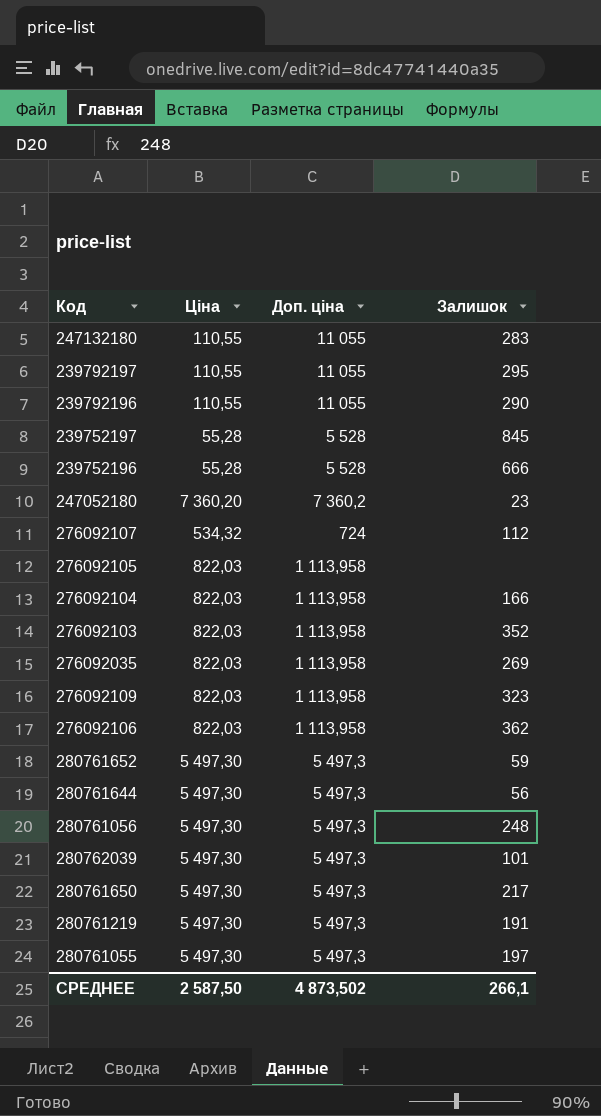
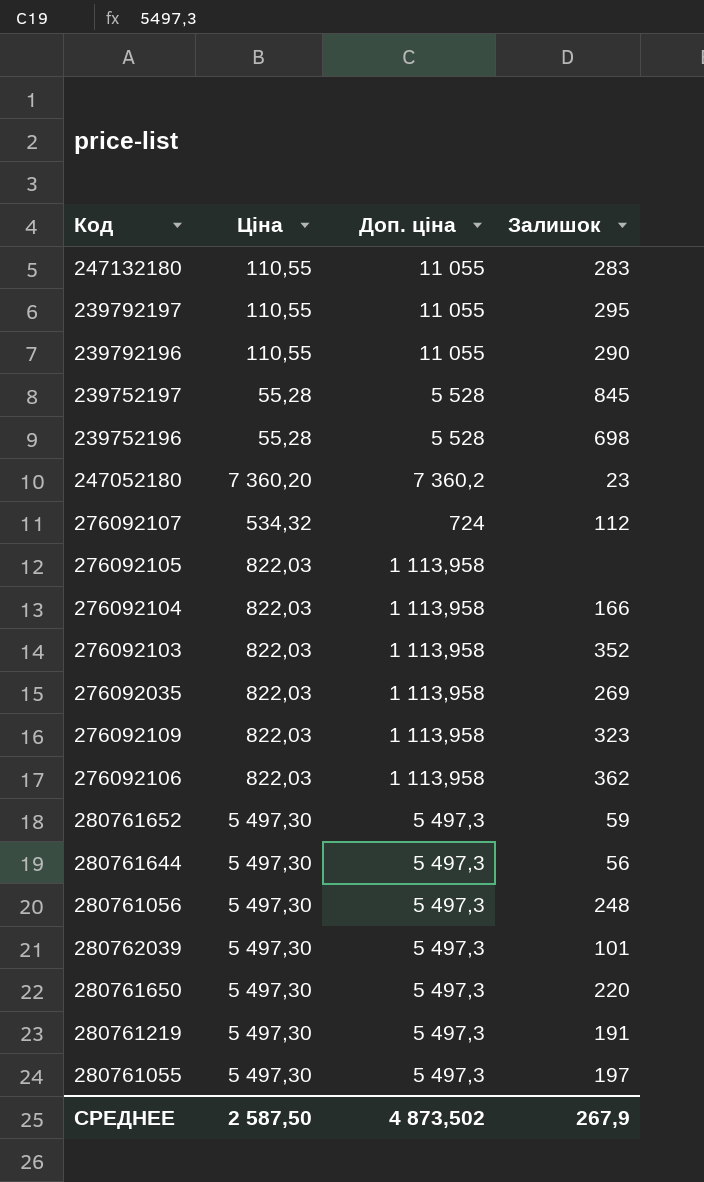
239752196 | Залишок: 666 -> 698
280761650 | Залишок: 217 -> 220
СРЕДНЕЕ | Залишок: 266,1 -> 267,9

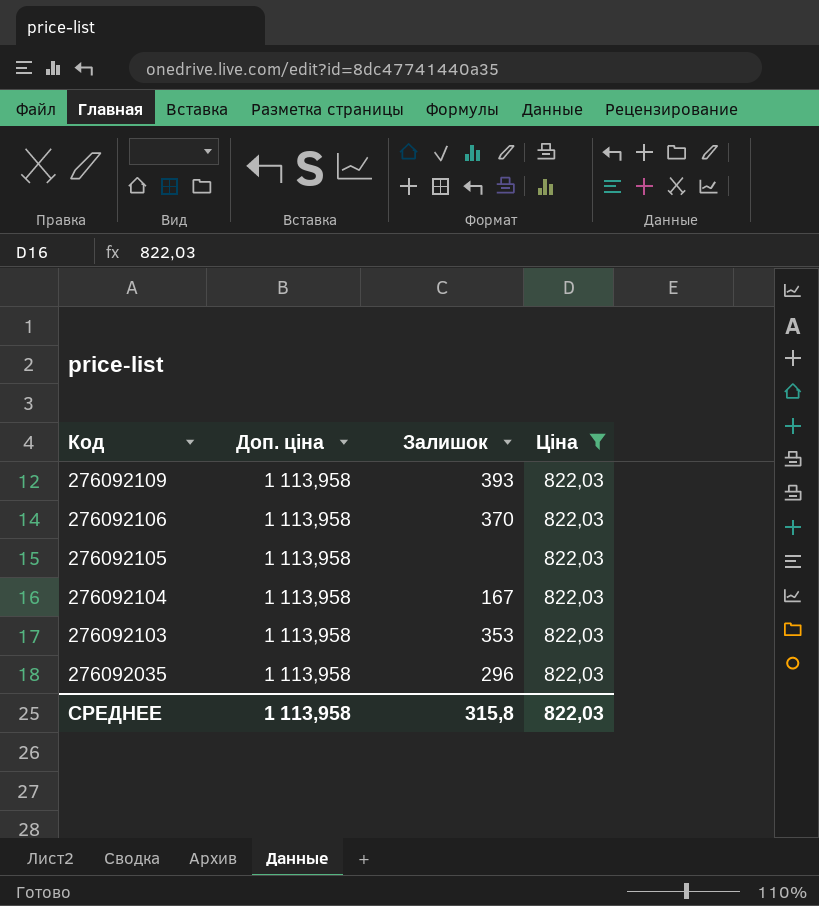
filter: none -> Ціна = 822,03
row order: none -> Код descending
column Ціна | position: 2 -> 4
276092109 | Залишок: 323 -> 393
276092106 | Залишок: 362 -> 370
276092104 | Залишок: 166 -> 167
276092103 | Залишок: 352 -> 353
276092035 | Залишок: 269 -> 296
СРЕДНЕЕ | Доп. ціна: 4 873,502 -> 1 113,958
СРЕДНЕЕ | Залишок: 267,9 -> 315,8
СРЕДНЕЕ | Ціна: 2 587,50 -> 822,03

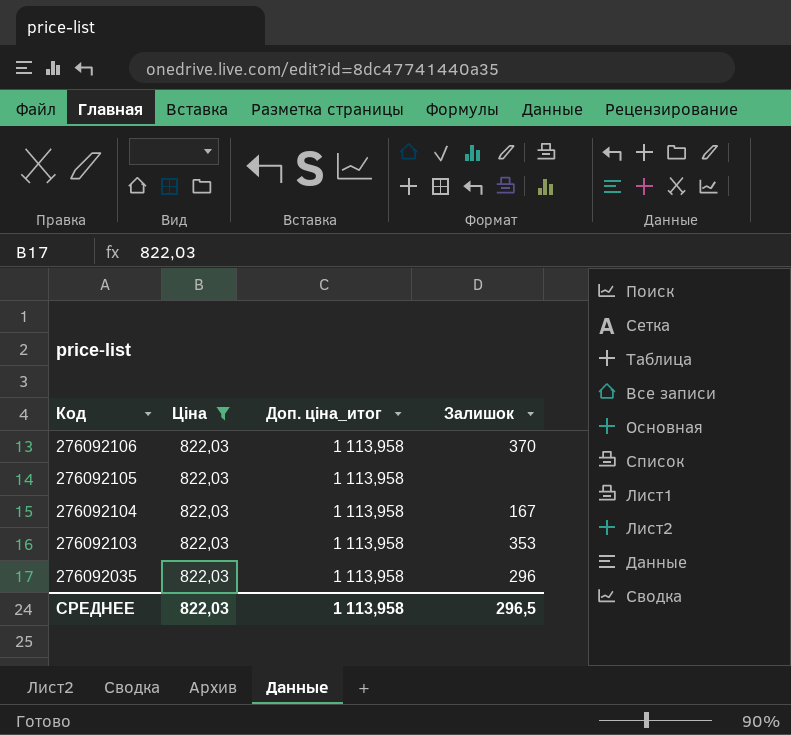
column Ціна | position: 4 -> 2
column name: Доп. ціна -> Доп. ціна_итог
row 276092109: 1 113,958 | 393 | 822,03 -> none
СРЕДНЕЕ | Залишок: 315,8 -> 296,5

